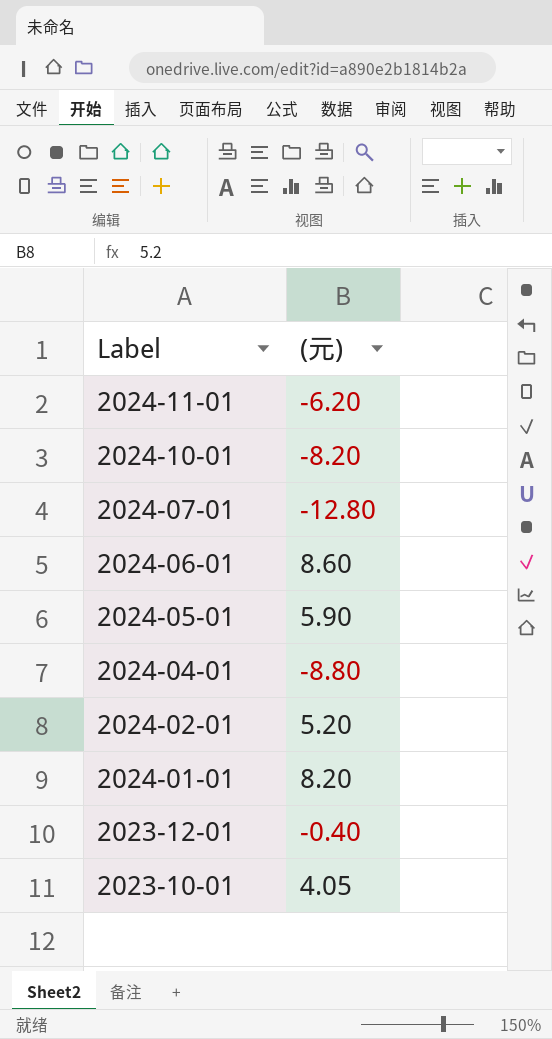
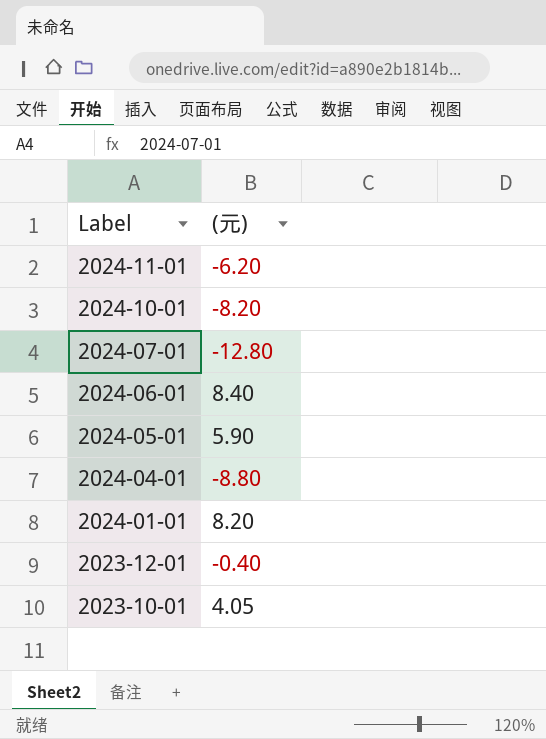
row 2024-02-01: 5.20 -> none
2024-06-01 | (元): 8.60 -> 8.40

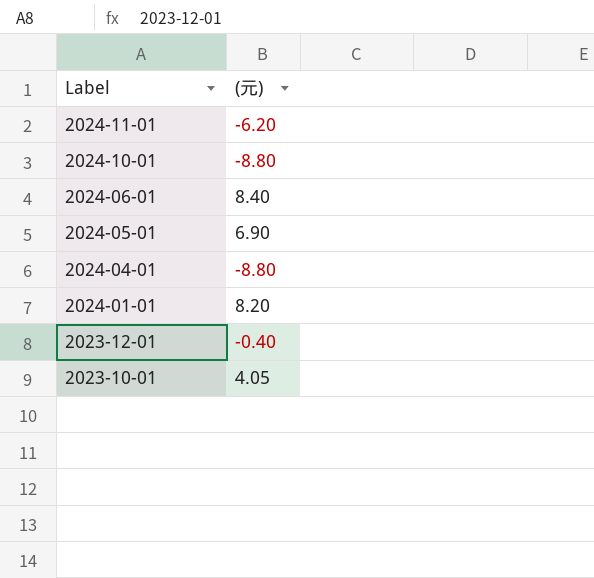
row 2024-07-01: -12.80 -> none
2024-10-01 | (元): -8.20 -> -8.80
2024-05-01 | (元): 5.90 -> 6.90

